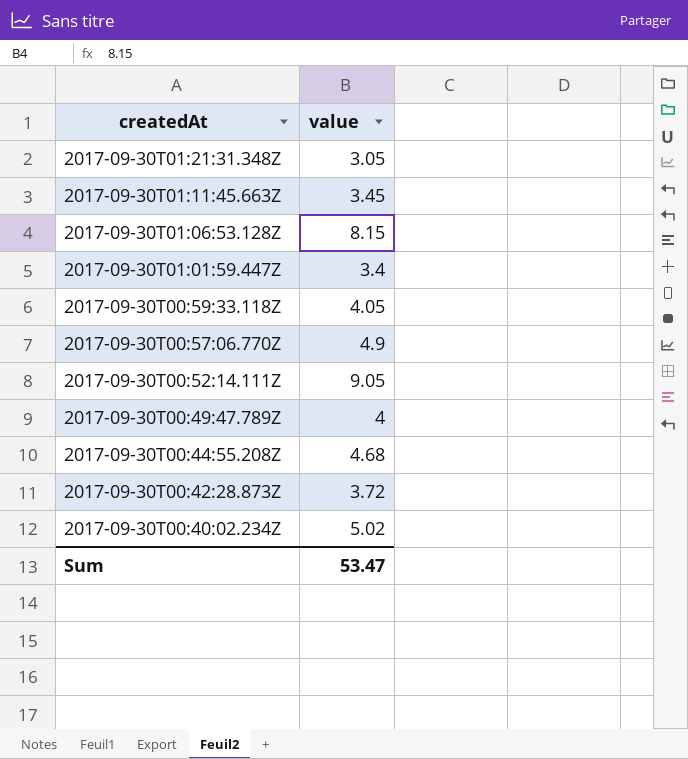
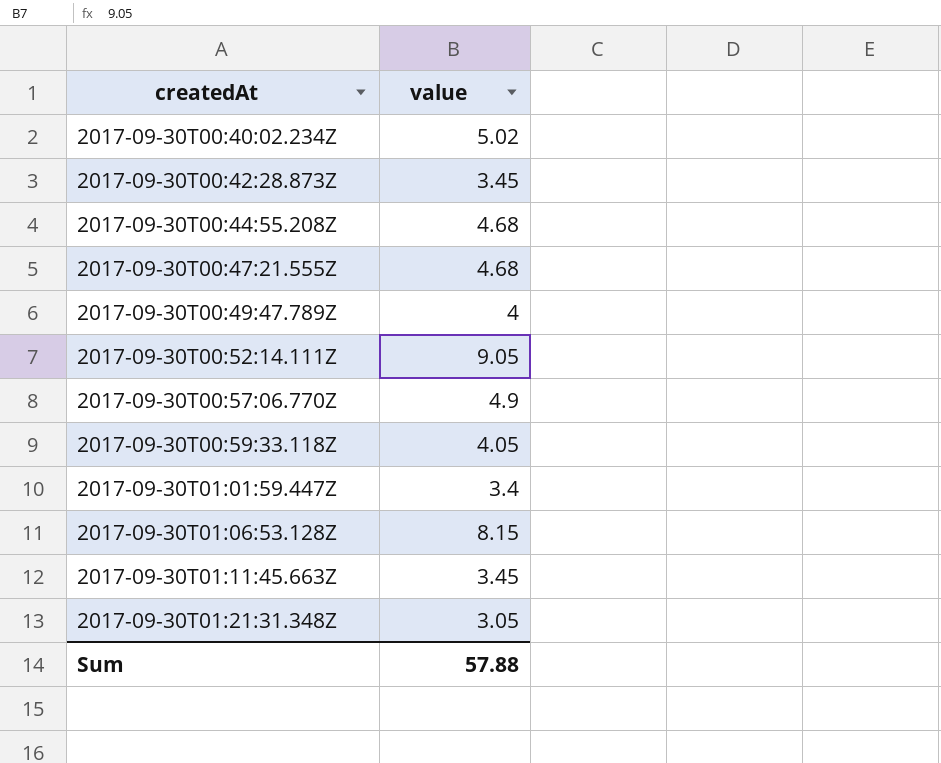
row order: createdAt descending -> createdAt ascending
2017-09-30T00:42:28.873Z | value: 3.72 -> 3.45
row 2017-09-30T00:47:21.555Z: none -> 4.68
Sum | value: 53.47 -> 57.88

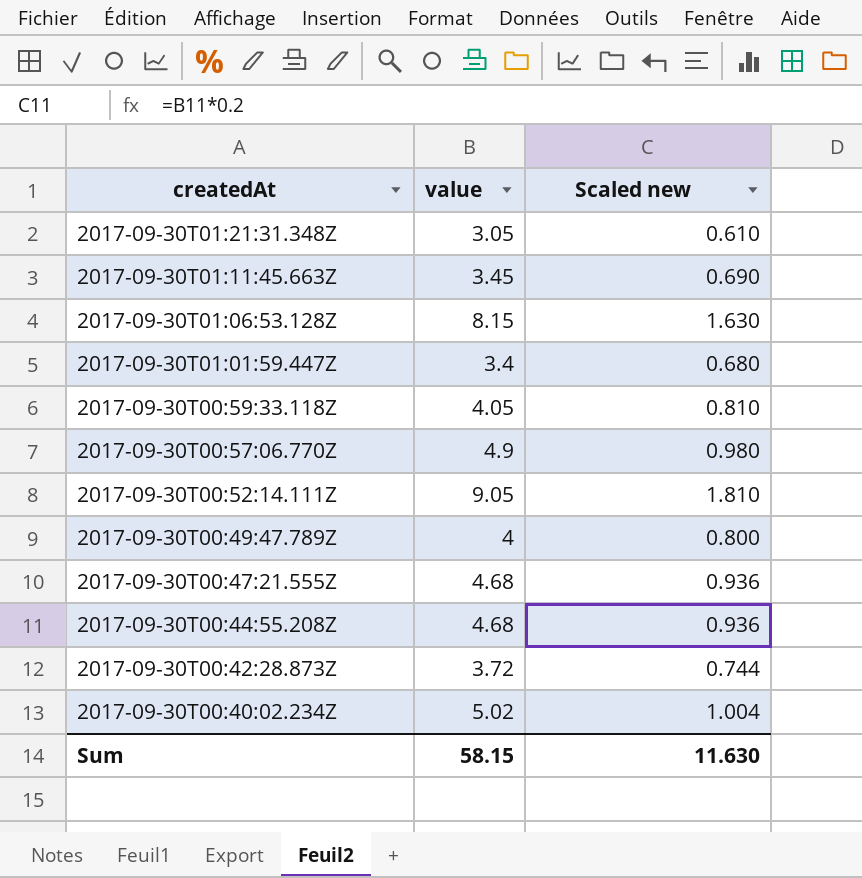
row order: createdAt ascending -> createdAt descending
column Scaled new | formula: none -> [value] * 0.2
2017-09-30T00:42:28.873Z | value: 3.45 -> 3.72
Sum | value: 57.88 -> 58.15

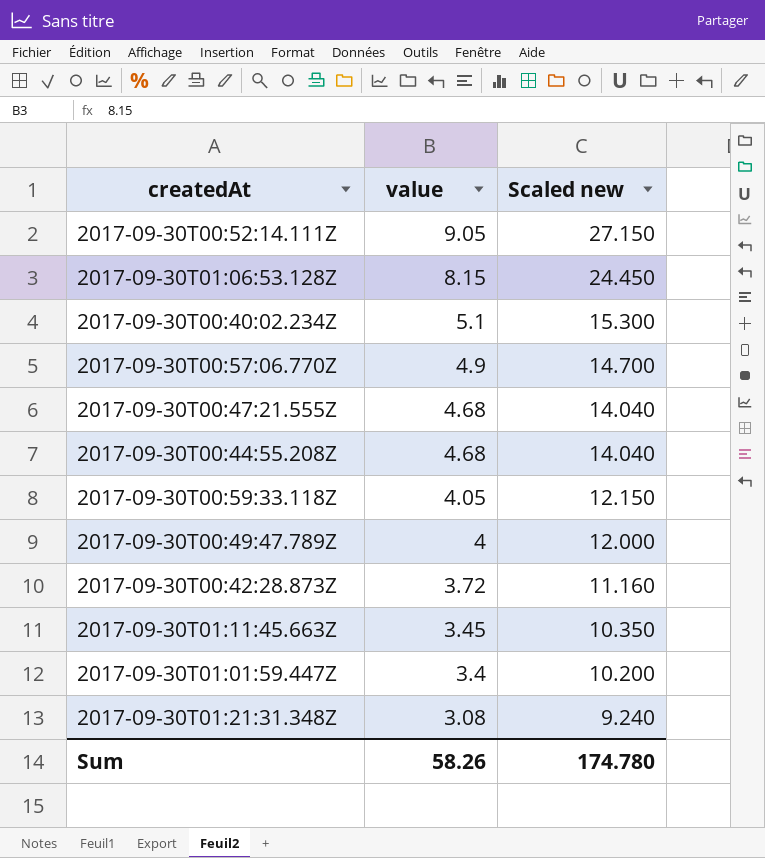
row order: createdAt descending -> value descending
column Scaled new | formula: [value] * 0.2 -> [value] * 3
2017-09-30T00:40:02.234Z | value: 5.02 -> 5.1
2017-09-30T01:21:31.348Z | value: 3.05 -> 3.08
Sum | value: 58.15 -> 58.26
Sum | Scaled new: 11.630 -> 174.780

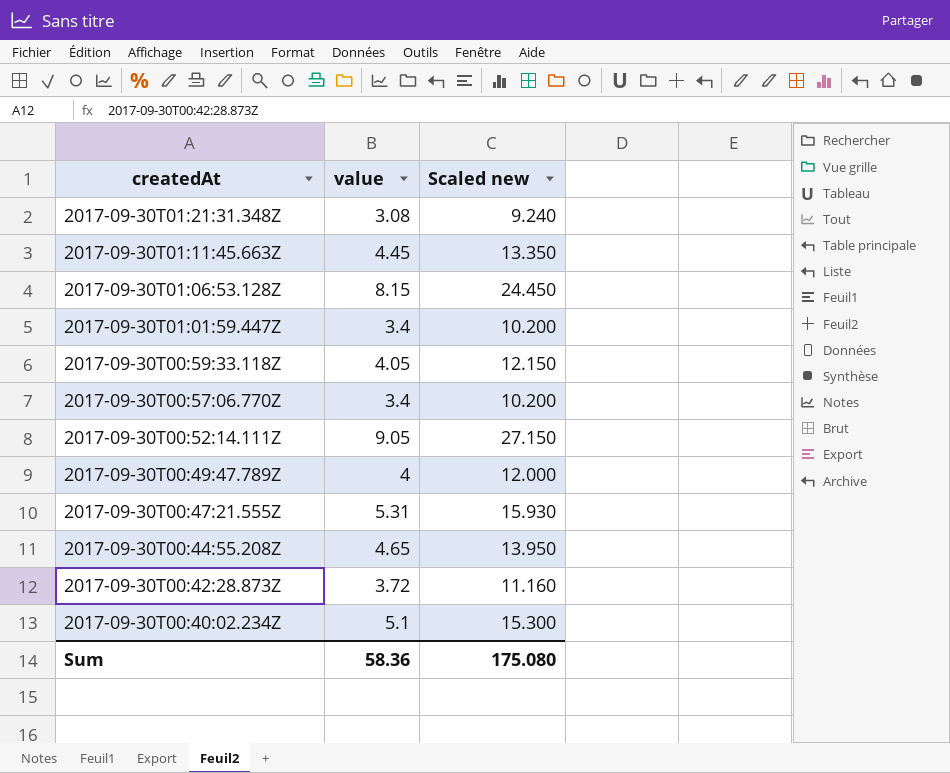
row order: value descending -> createdAt descending
2017-09-30T01:11:45.663Z | value: 3.45 -> 4.45
2017-09-30T01:11:45.663Z | Scaled new: 10.350 -> 13.350
2017-09-30T00:57:06.770Z | value: 4.9 -> 3.4
2017-09-30T00:57:06.770Z | Scaled new: 14.700 -> 10.200
2017-09-30T00:47:21.555Z | value: 4.68 -> 5.31
2017-09-30T00:47:21.555Z | Scaled new: 14.040 -> 15.930
2017-09-30T00:44:55.208Z | value: 4.68 -> 4.65
2017-09-30T00:44:55.208Z | Scaled new: 14.040 -> 13.950
Sum | value: 58.26 -> 58.36
Sum | Scaled new: 174.780 -> 175.080

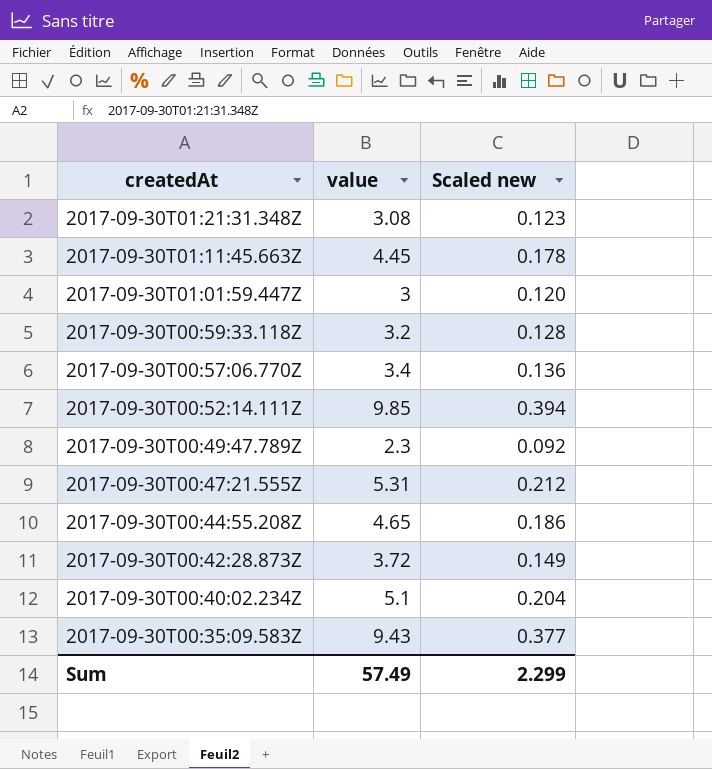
column Scaled new | formula: [value] * 3 -> [value] * 0.04
row 2017-09-30T01:06:53.128Z: 8.15 | 24.450 -> none
2017-09-30T01:01:59.447Z | value: 3.4 -> 3
2017-09-30T00:59:33.118Z | value: 4.05 -> 3.2
2017-09-30T00:52:14.111Z | value: 9.05 -> 9.85
2017-09-30T00:49:47.789Z | value: 4 -> 2.3
row 2017-09-30T00:35:09.583Z: none -> 9.43 | 0.377
Sum | value: 58.36 -> 57.49
Sum | Scaled new: 175.080 -> 2.299

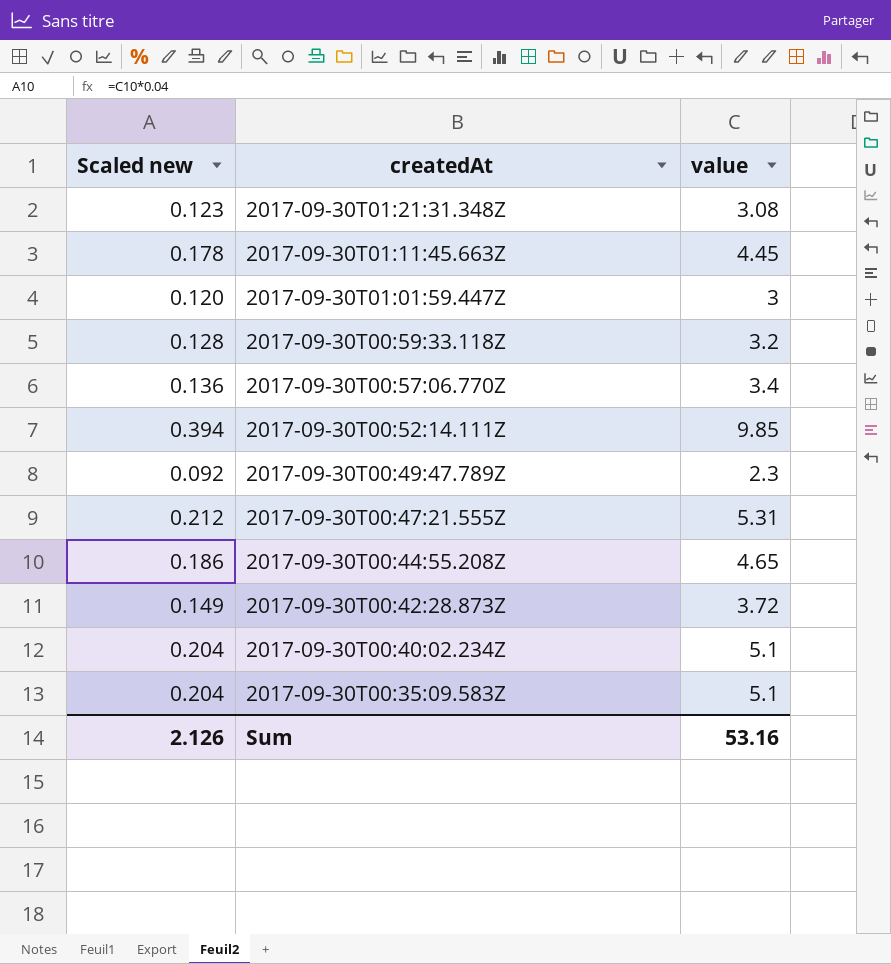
column Scaled new | position: 3 -> 1
2017-09-30T00:35:09.583Z | Scaled new: 0.377 -> 0.204
2017-09-30T00:35:09.583Z | value: 9.43 -> 5.1
Sum | Scaled new: 2.299 -> 2.126
Sum | value: 57.49 -> 53.16

